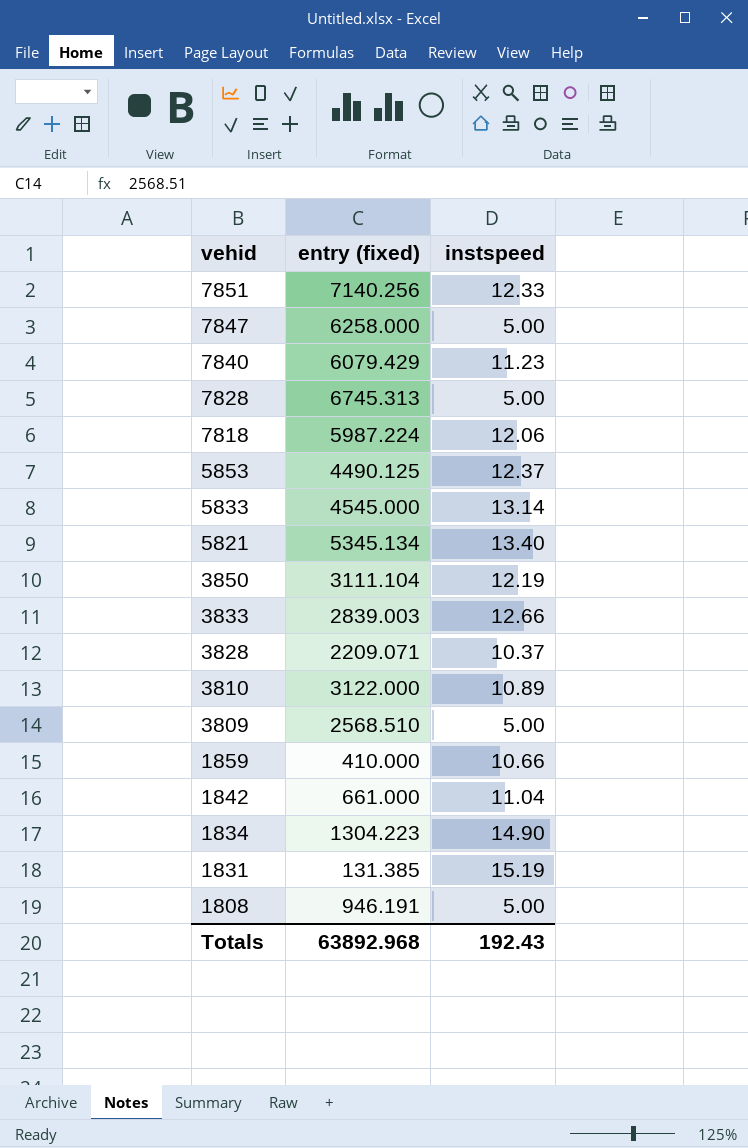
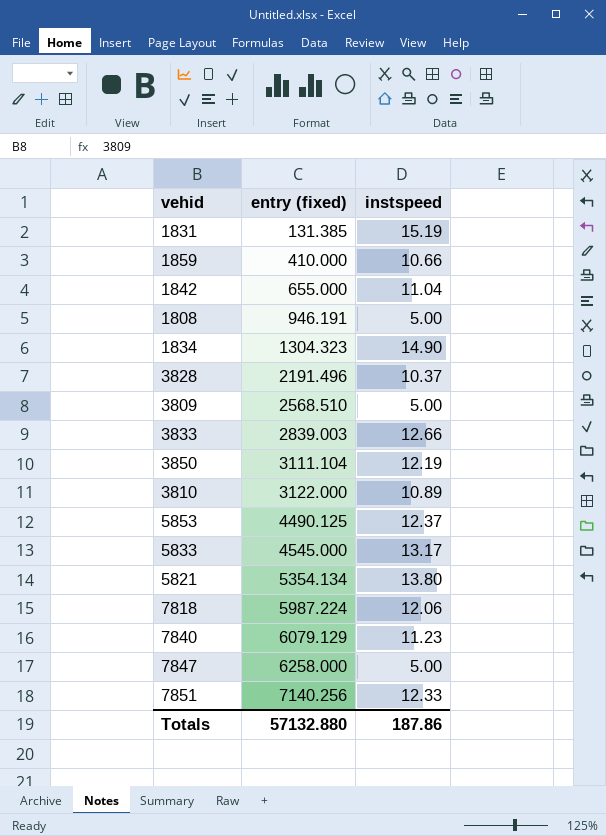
row order: vehid descending -> entry (fixed) ascending
row 7828: 6745.313 | 5.00 -> none
1842 | entry (fixed): 661.000 -> 655.000
1834 | entry (fixed): 1304.223 -> 1304.323
3828 | entry (fixed): 2209.071 -> 2191.496
5833 | instspeed: 13.14 -> 13.17
5821 | entry (fixed): 5345.134 -> 5354.134
5821 | instspeed: 13.40 -> 13.80
7840 | entry (fixed): 6079.429 -> 6079.129
Totals | entry (fixed): 63892.968 -> 57132.880
Totals | instspeed: 192.43 -> 187.86

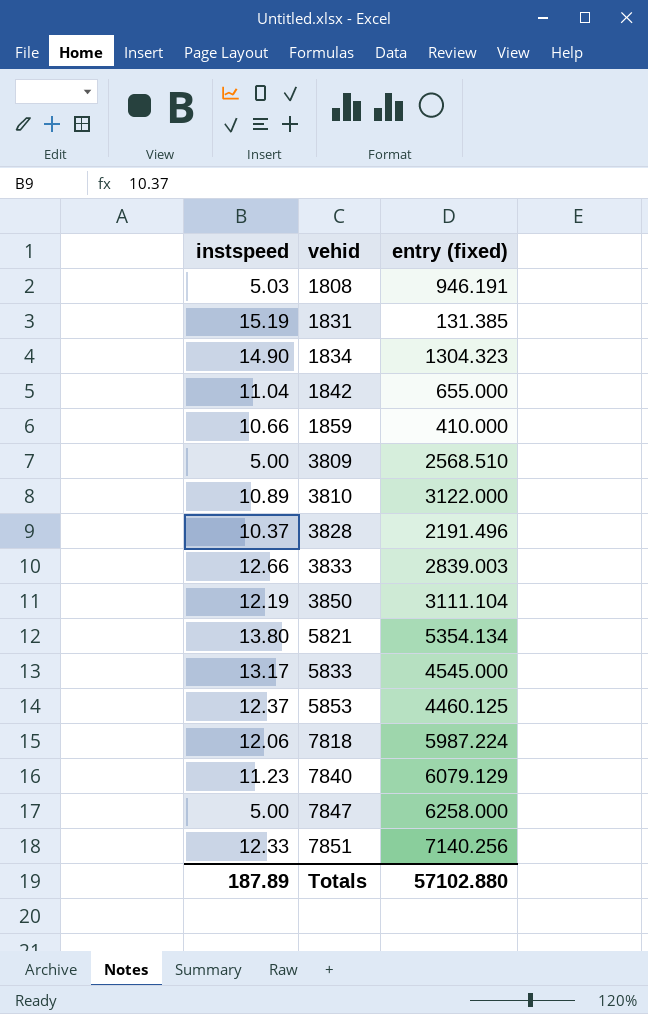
row order: entry (fixed) ascending -> vehid ascending
column instspeed | position: 3 -> 1
1808 | instspeed: 5.00 -> 5.03
5853 | entry (fixed): 4490.125 -> 4460.125
Totals | instspeed: 187.86 -> 187.89
Totals | entry (fixed): 57132.880 -> 57102.880

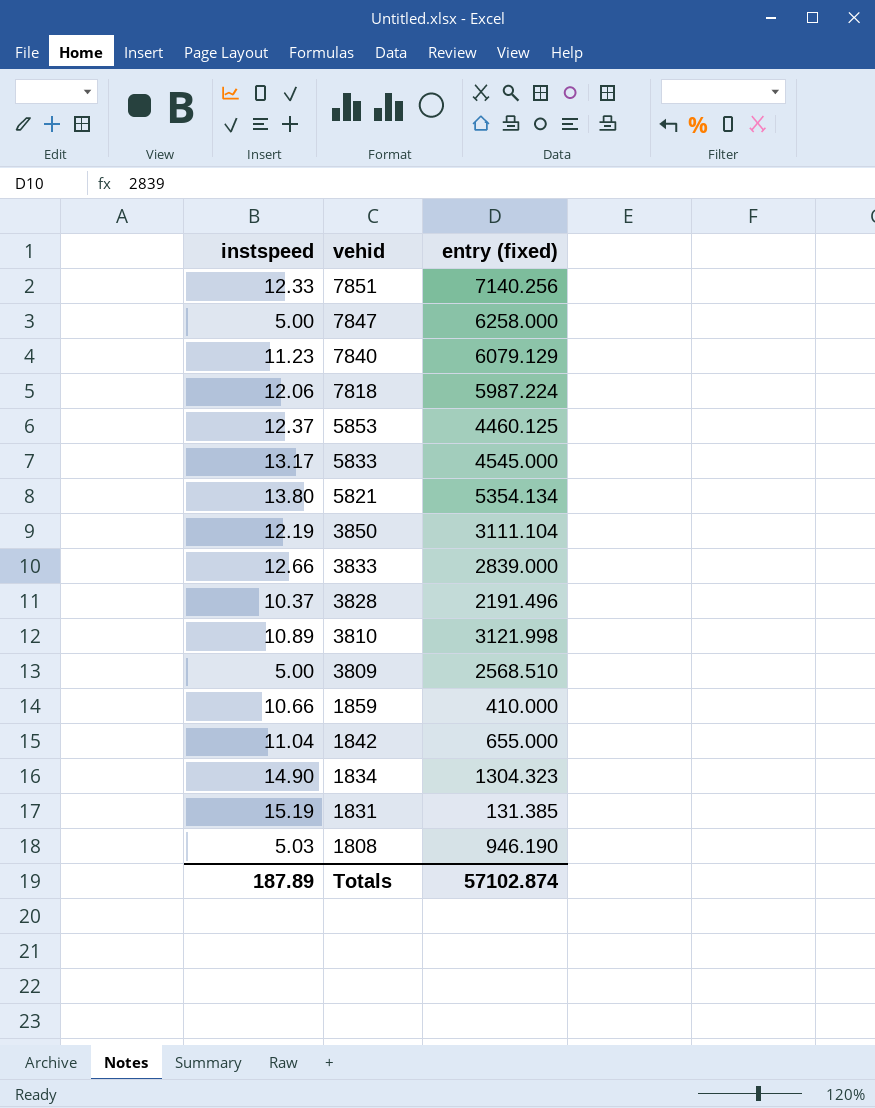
row order: vehid ascending -> vehid descending
3833 | entry (fixed): 2839.003 -> 2839.000
3810 | entry (fixed): 3122.000 -> 3121.998
1808 | entry (fixed): 946.191 -> 946.190
Totals | entry (fixed): 57102.880 -> 57102.874

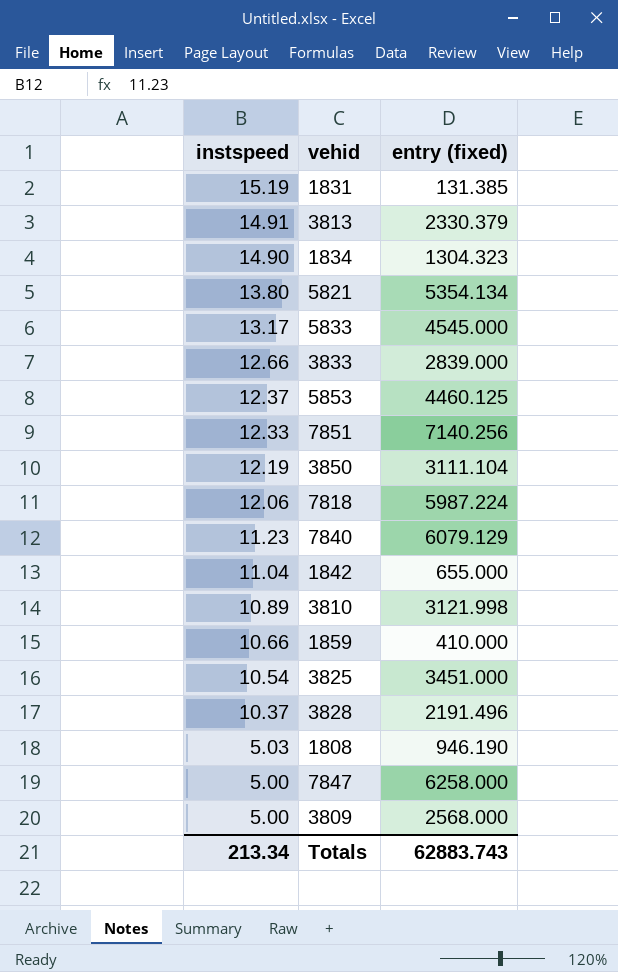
row order: vehid descending -> instspeed descending
row 3813: none -> 14.91 | 2330.379
row 3825: none -> 10.54 | 3451.000
3809 | entry (fixed): 2568.510 -> 2568.000
Totals | instspeed: 187.89 -> 213.34
Totals | entry (fixed): 57102.874 -> 62883.743

